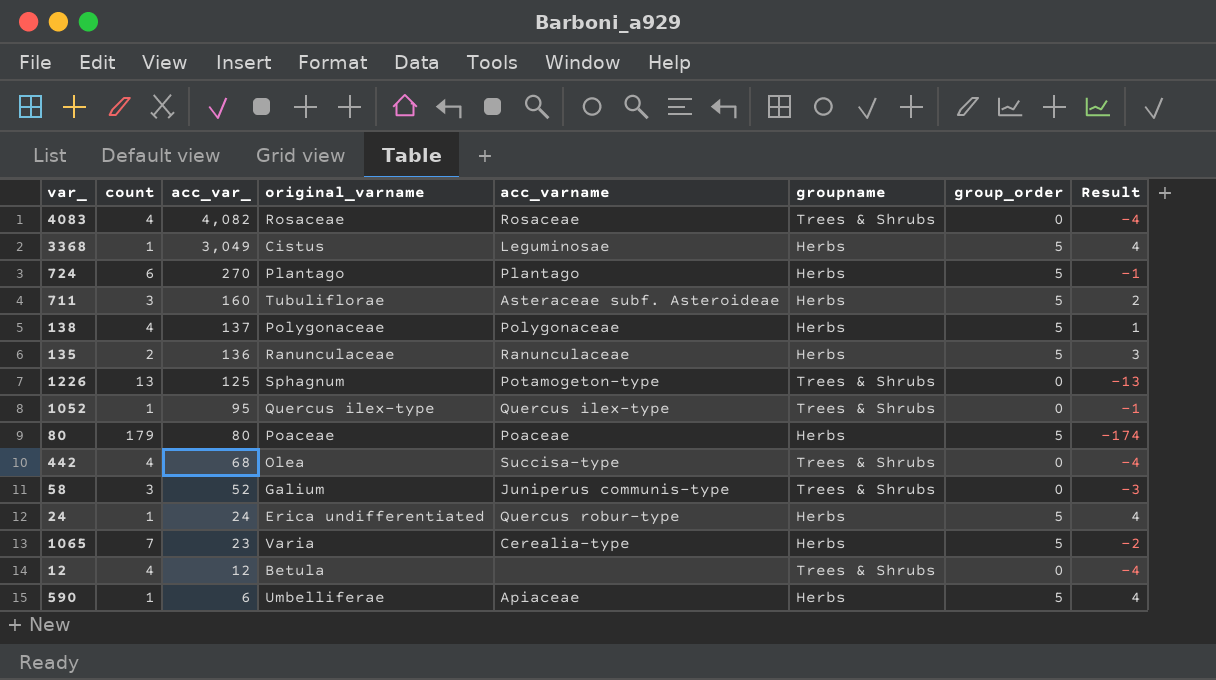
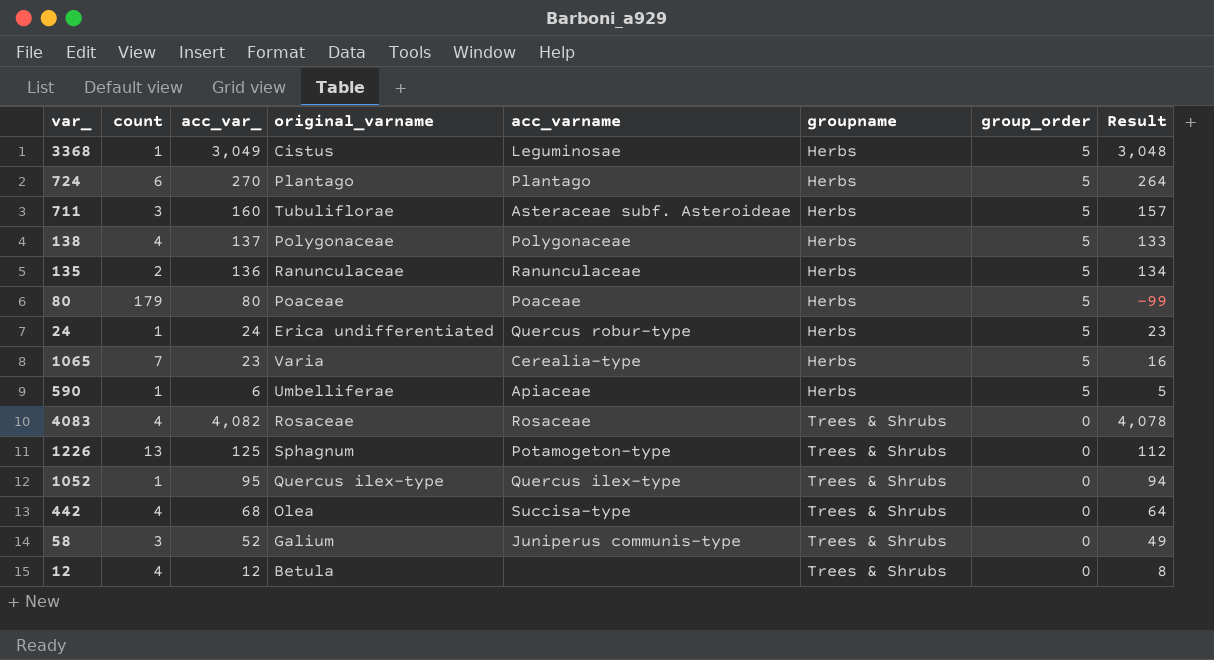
row order: acc_var_ descending -> groupname ascending
column Result | formula: [group_order] - [count] -> [acc_var_] - [count]

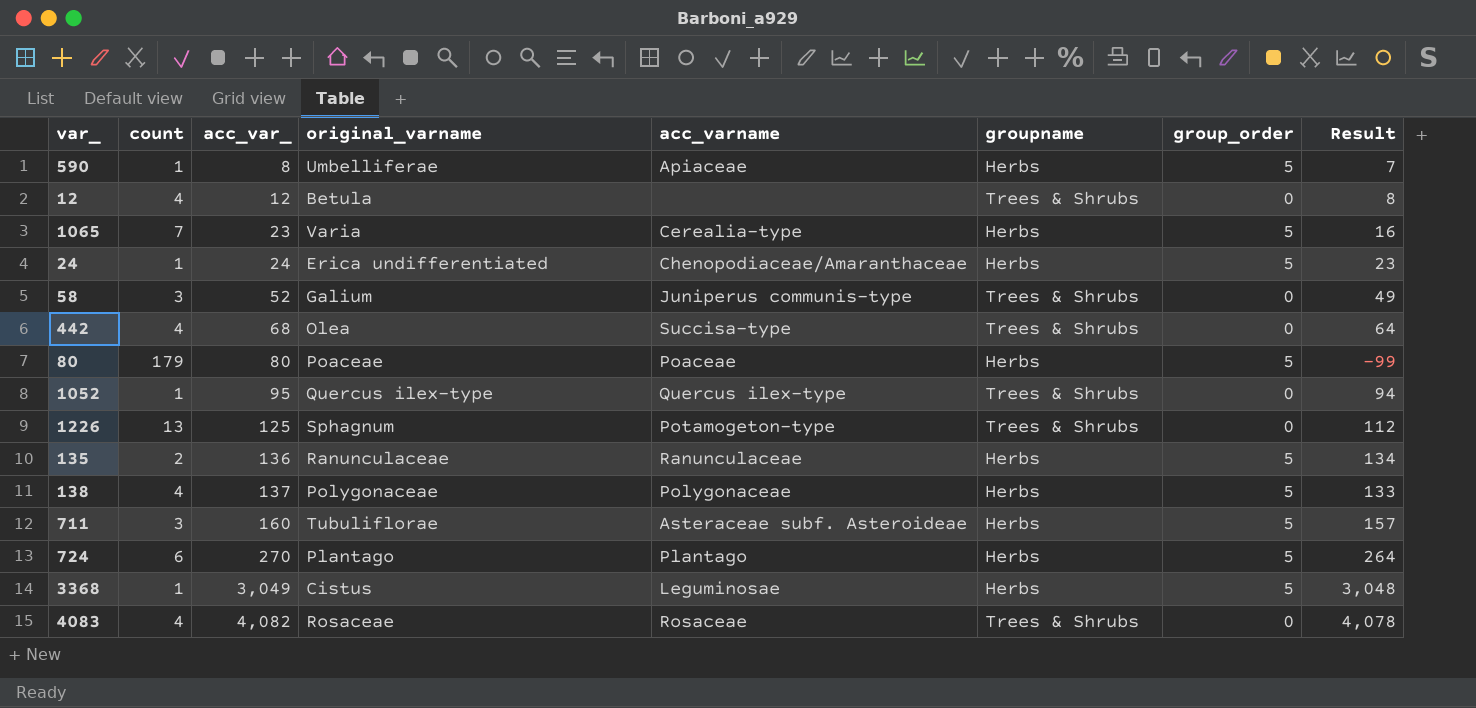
row order: groupname ascending -> acc_var_ ascending
590 | acc_var_: 6 -> 8
590 | Result: 5 -> 7
24 | acc_varname: Quercus robur-type -> Chenopodiaceae/Amaranthaceae

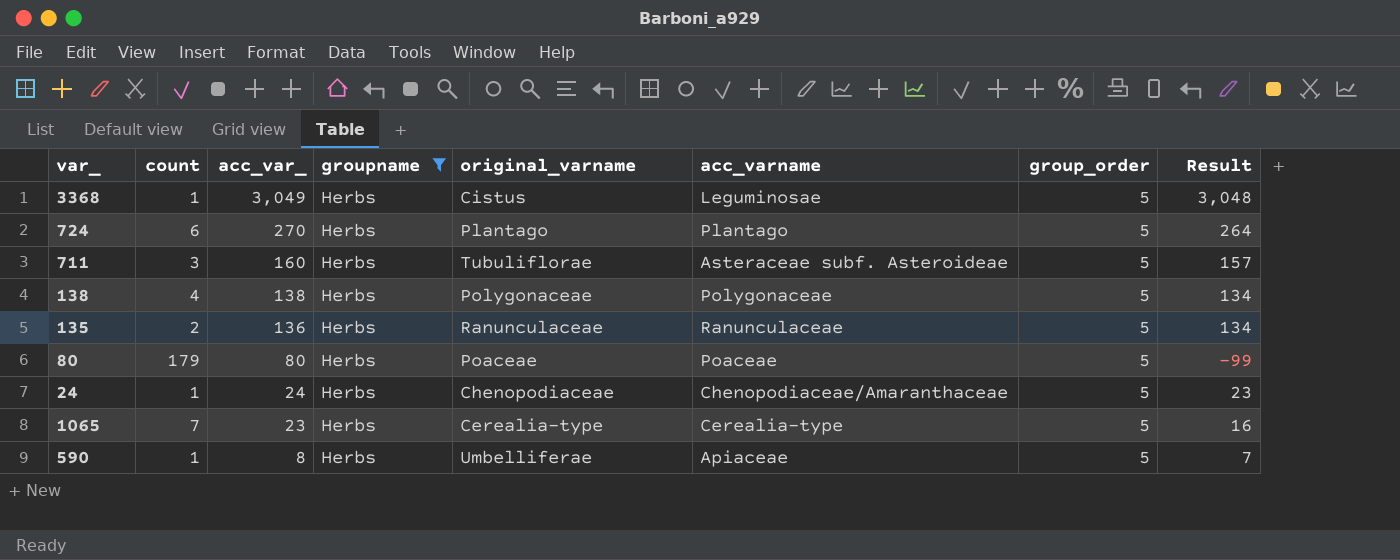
filter: none -> groupname = Herbs
row order: acc_var_ ascending -> acc_var_ descending
column groupname | position: 6 -> 4
138 | acc_var_: 137 -> 138
138 | Result: 133 -> 134
24 | original_varname: Erica undifferentiated -> Chenopodiaceae
1065 | original_varname: Varia -> Cerealia-type

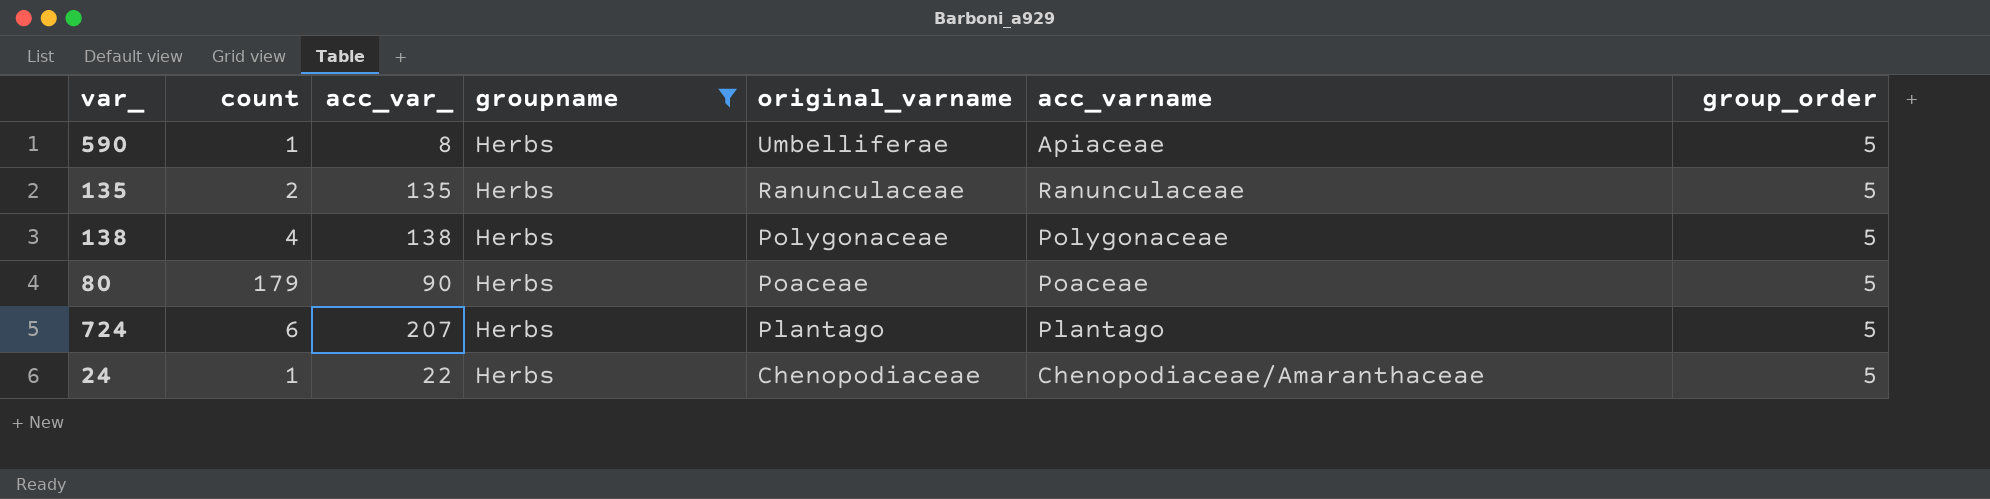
row order: acc_var_ descending -> original_varname descending
column Result | formula: [acc_var_] - [count] -> none
row 3368: 1 | 3,049 | Herbs | Cistus | Leguminosae | 5 | 3,048 -> none
row 711: 3 | 160 | Herbs | Tubuliflorae | Asteraceae subf. Asteroideae | 5 | 157 -> none
row 1065: 7 | 23 | Herbs | Cerealia-type | Cerealia-type | 5 | 16 -> none
135 | acc_var_: 136 -> 135
80 | acc_var_: 80 -> 90
724 | acc_var_: 270 -> 207
24 | acc_var_: 24 -> 22

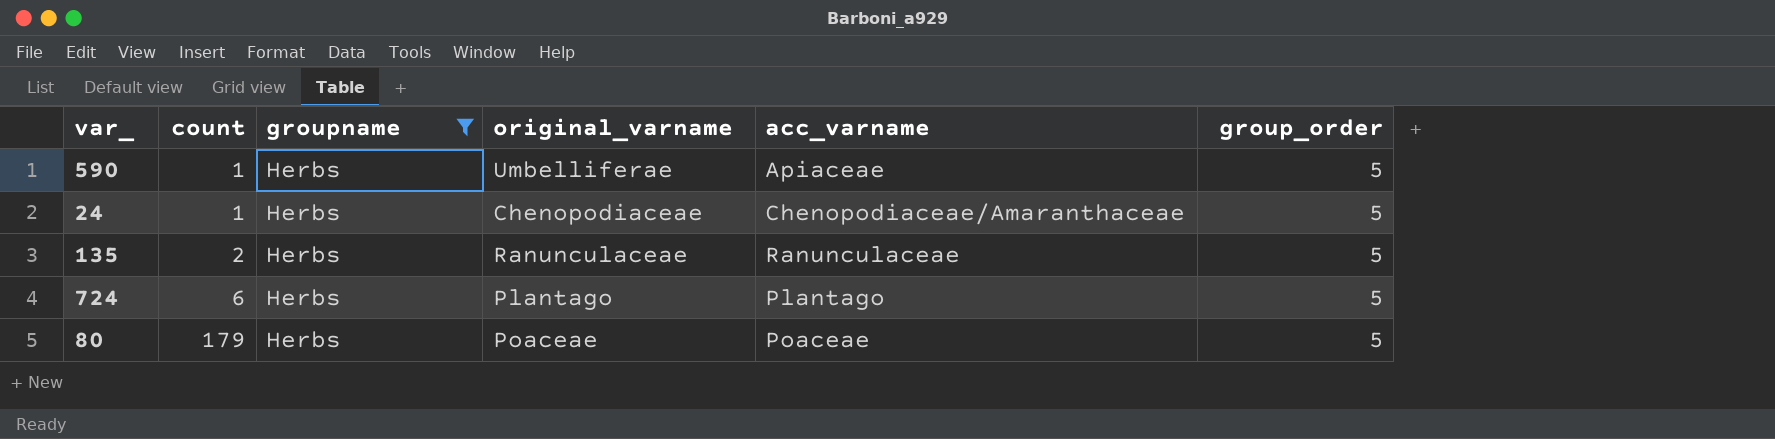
row order: original_varname descending -> count ascending
column acc_var_ | position: 3 -> none
row 138: 4 | 138 | Herbs | Polygonaceae | Polygonaceae | 5 -> none

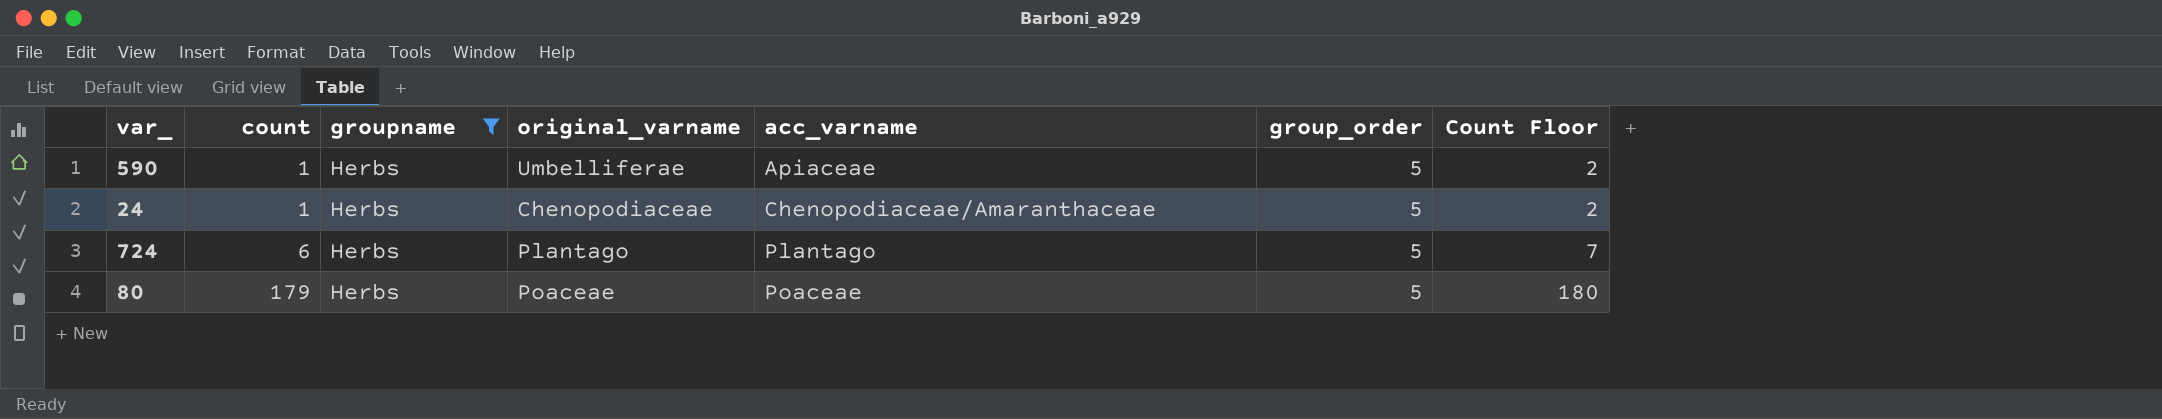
column Count Floor | formula: none -> [count] + 1
row 135: 2 | Herbs | Ranunculaceae | Ranunculaceae | 5 -> none

